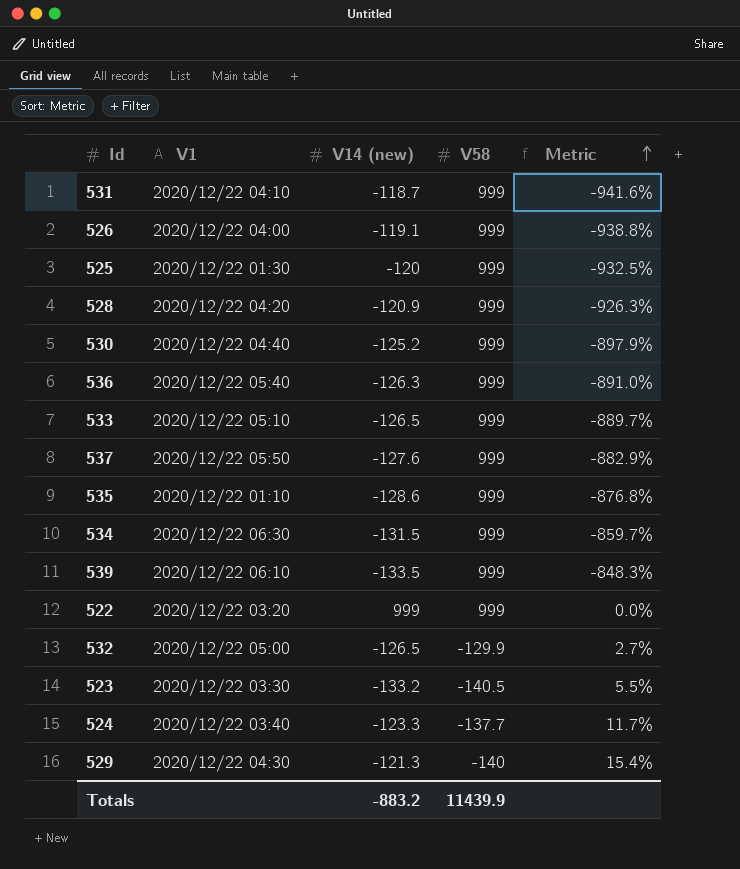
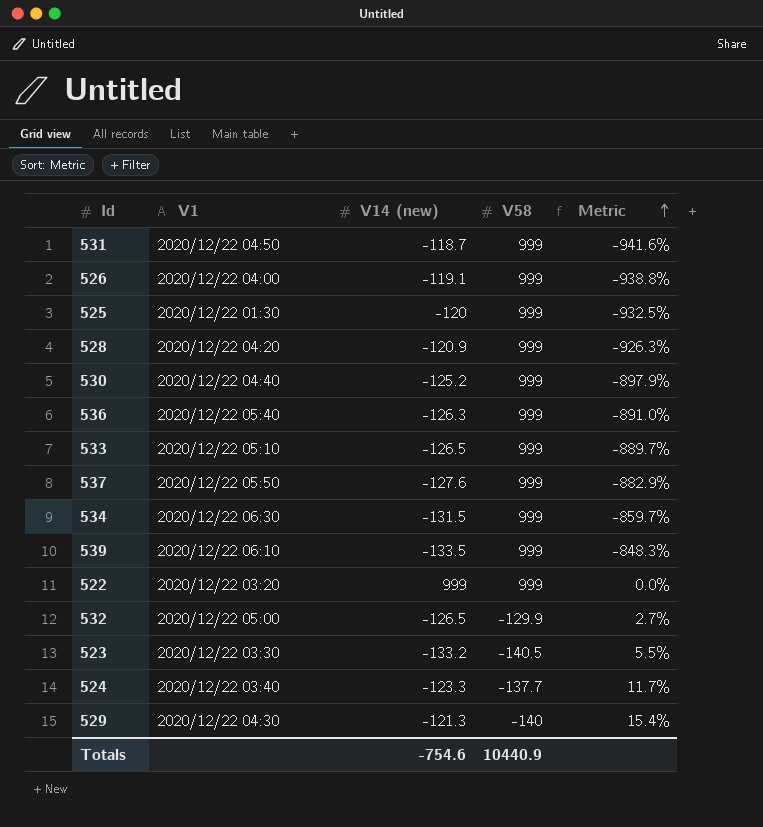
row 535: 2020/12/22 01:10 | -128.6 | 999 | -876.8% -> none
531 | V1: 2020/12/22 04:10 -> 2020/12/22 04:50
Totals | V14 (new): -883.2 -> -754.6
Totals | V58: 11439.9 -> 10440.9

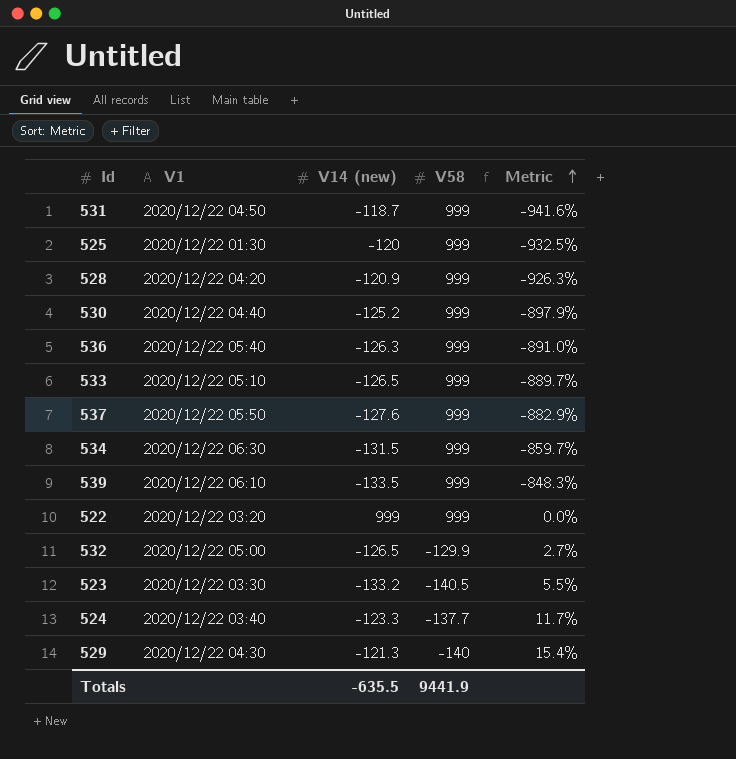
row 526: 2020/12/22 04:00 | -119.1 | 999 | -938.8% -> none
Totals | V14 (new): -754.6 -> -635.5
Totals | V58: 10440.9 -> 9441.9

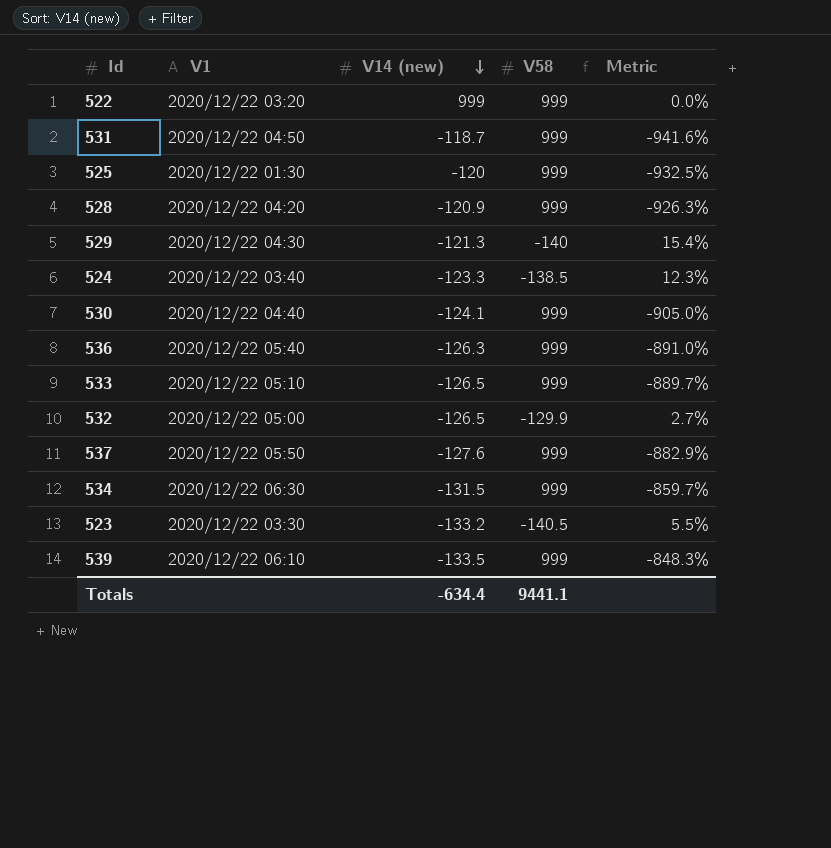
row order: Metric ascending -> V14 (new) descending
524 | V58: -137.7 -> -138.5
524 | Metric: 11.7% -> 12.3%
530 | V14 (new): -125.2 -> -124.1
530 | Metric: -897.9% -> -905.0%
Totals | V14 (new): -635.5 -> -634.4
Totals | V58: 9441.9 -> 9441.1

